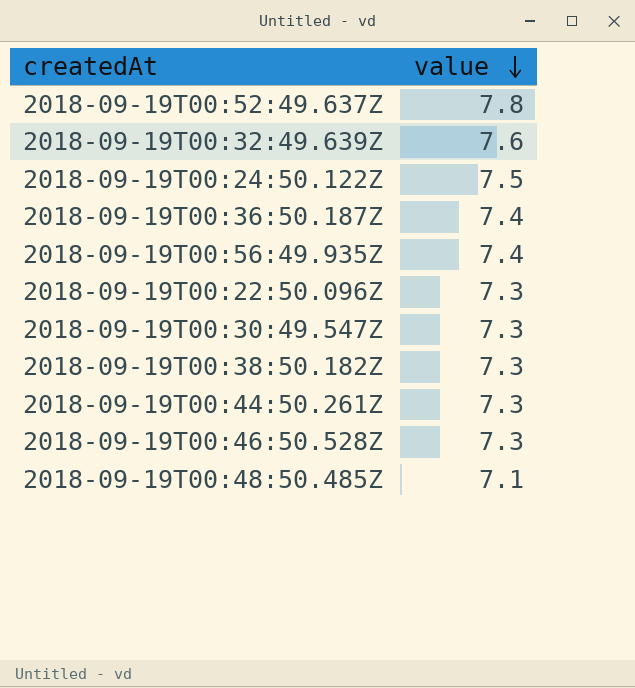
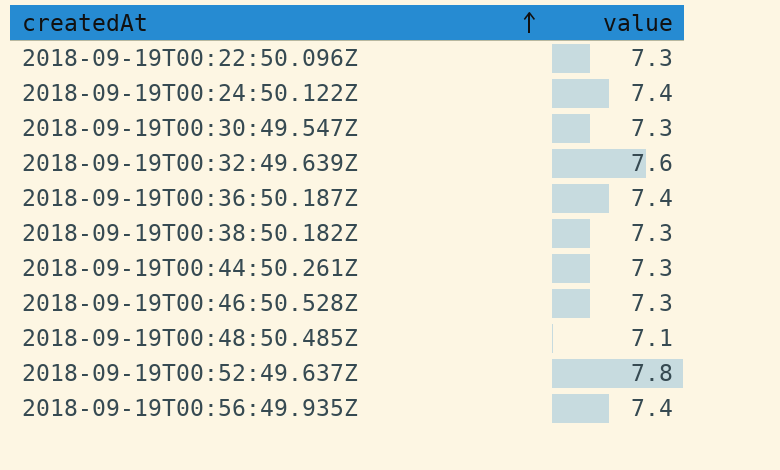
row order: value descending -> createdAt ascending
2018-09-19T00:24:50.122Z | value: 7.5 -> 7.4

